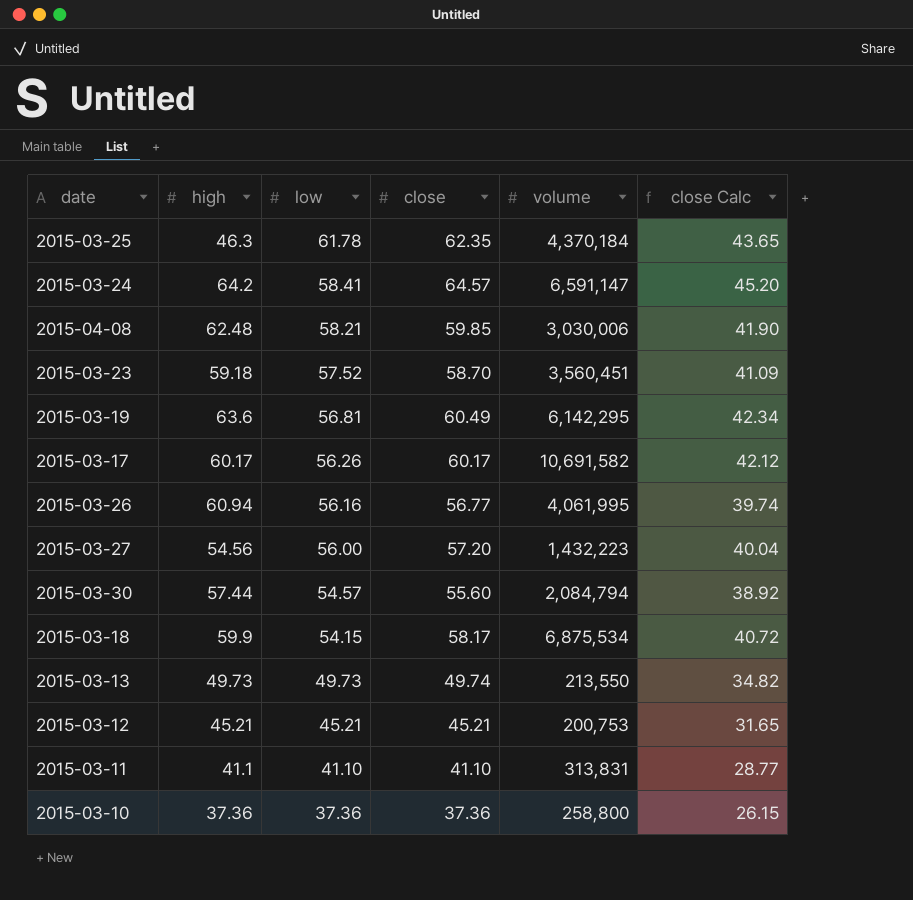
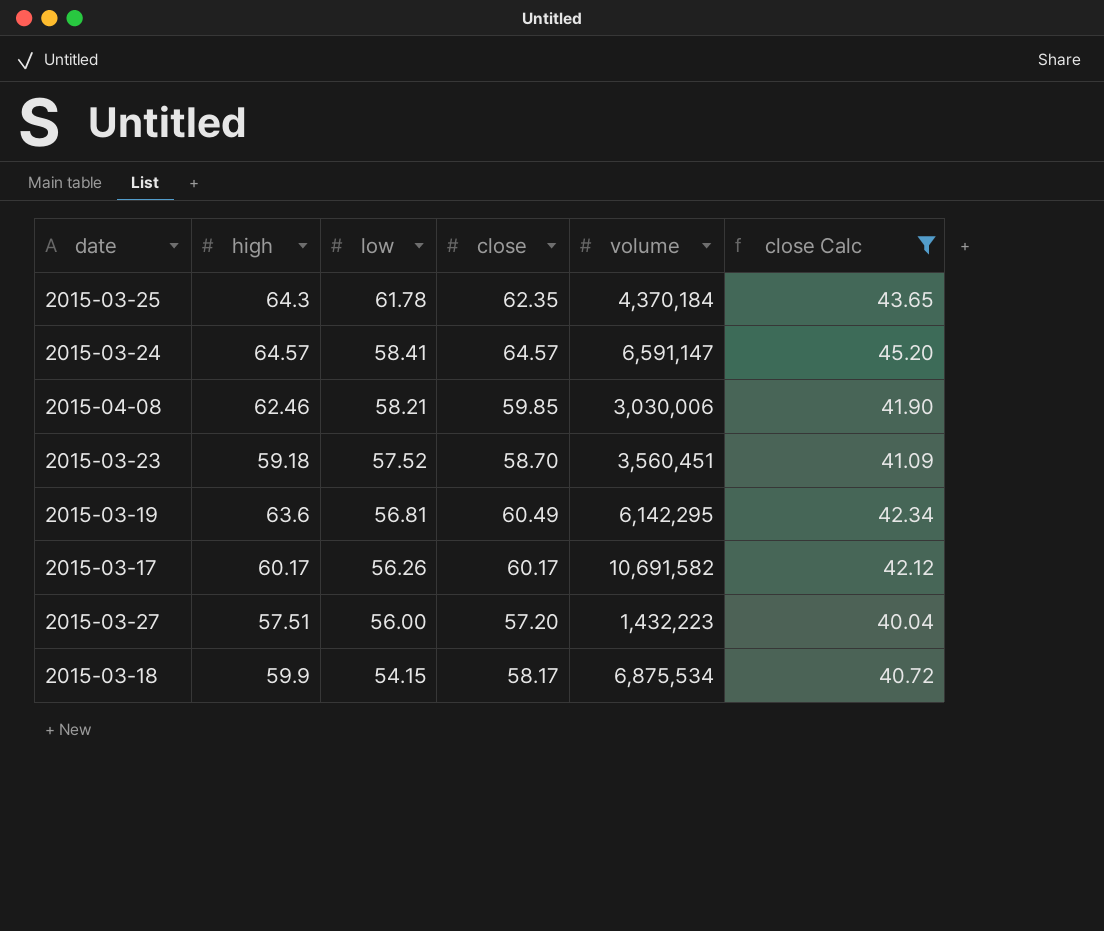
filter: none -> close Calc >= 40.04
2015-03-25 | high: 46.3 -> 64.3
2015-03-24 | high: 64.2 -> 64.57
2015-04-08 | high: 62.48 -> 62.46
2015-03-27 | high: 54.56 -> 57.51

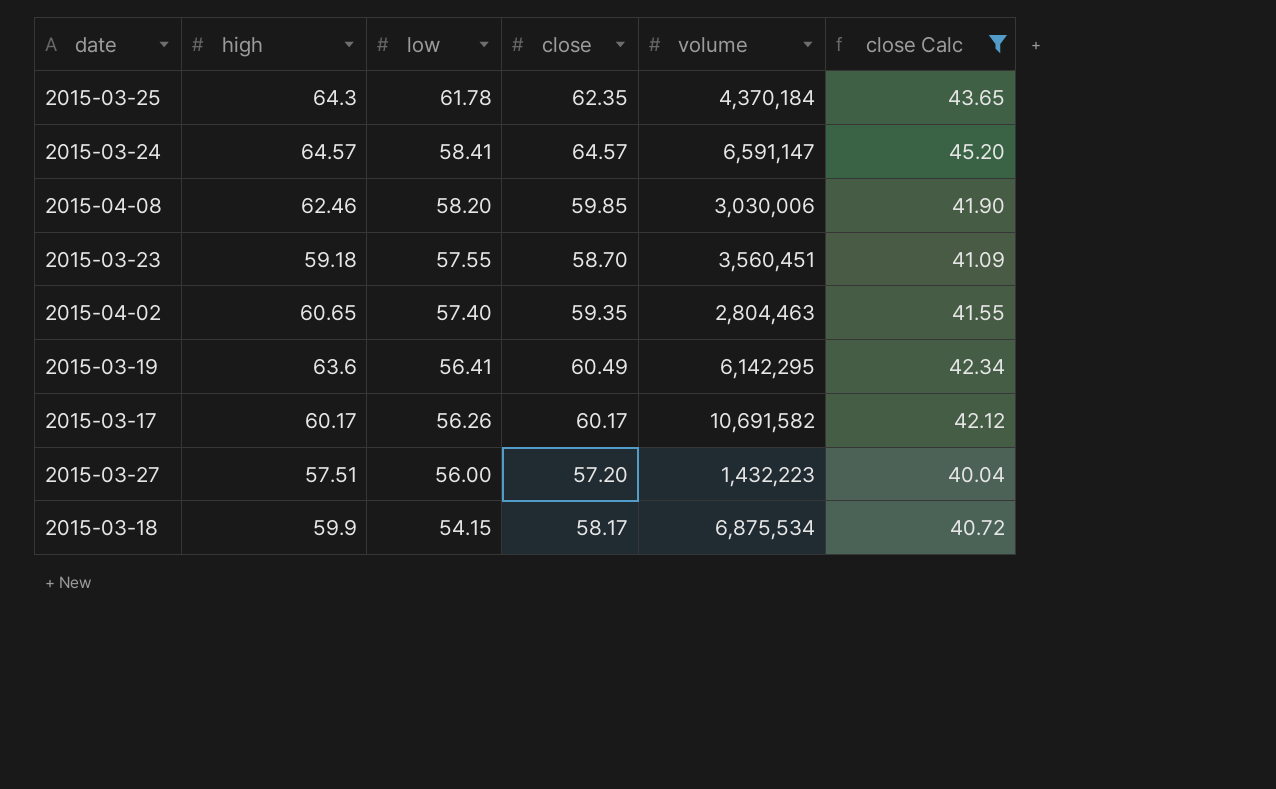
2015-04-08 | low: 58.21 -> 58.20
2015-03-23 | low: 57.52 -> 57.55
row 2015-04-02: none -> 60.65 | 57.40 | 59.35 | 2,804,463 | 41.55
2015-03-19 | low: 56.81 -> 56.41

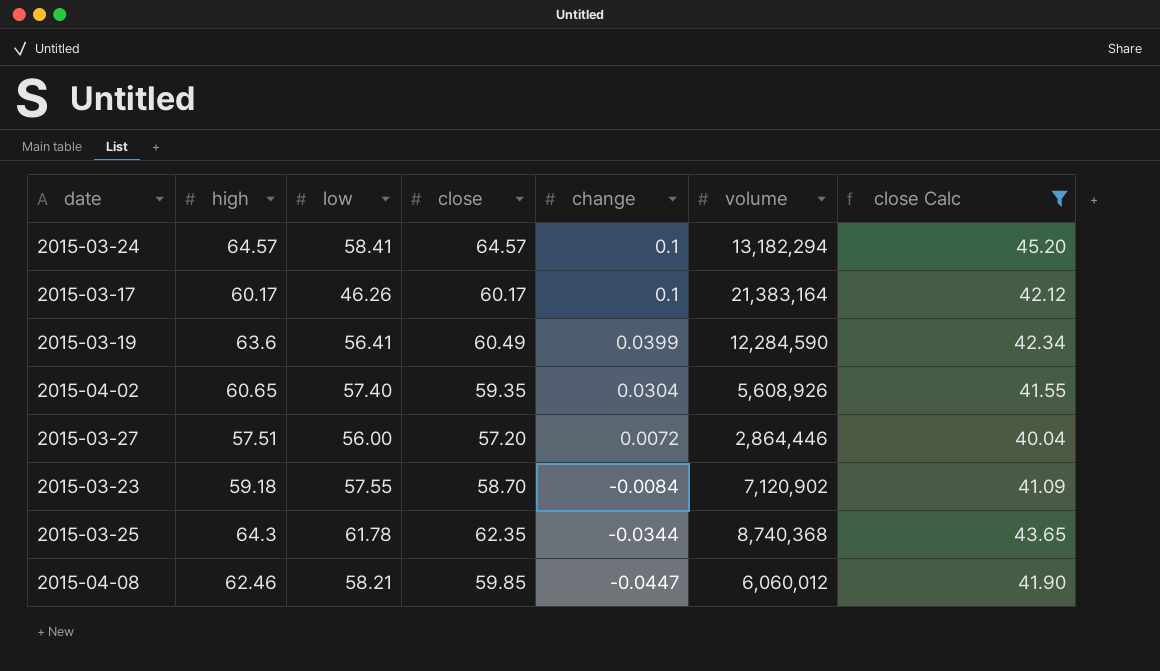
row order: low descending -> change descending
column change | position: none -> 5
row 2015-03-18: 59.9 | 54.15 | 58.17 | 6,875,534 | 40.72 -> none
2015-03-24 | volume: 6,591,147 -> 13,182,294
2015-03-17 | low: 56.26 -> 46.26
2015-03-17 | volume: 10,691,582 -> 21,383,164
2015-03-19 | volume: 6,142,295 -> 12,284,590
2015-04-02 | volume: 2,804,463 -> 5,608,926
2015-03-27 | volume: 1,432,223 -> 2,864,446
2015-03-23 | volume: 3,560,451 -> 7,120,902
2015-03-25 | volume: 4,370,184 -> 8,740,368
2015-04-08 | low: 58.20 -> 58.21
2015-04-08 | volume: 3,030,006 -> 6,060,012

